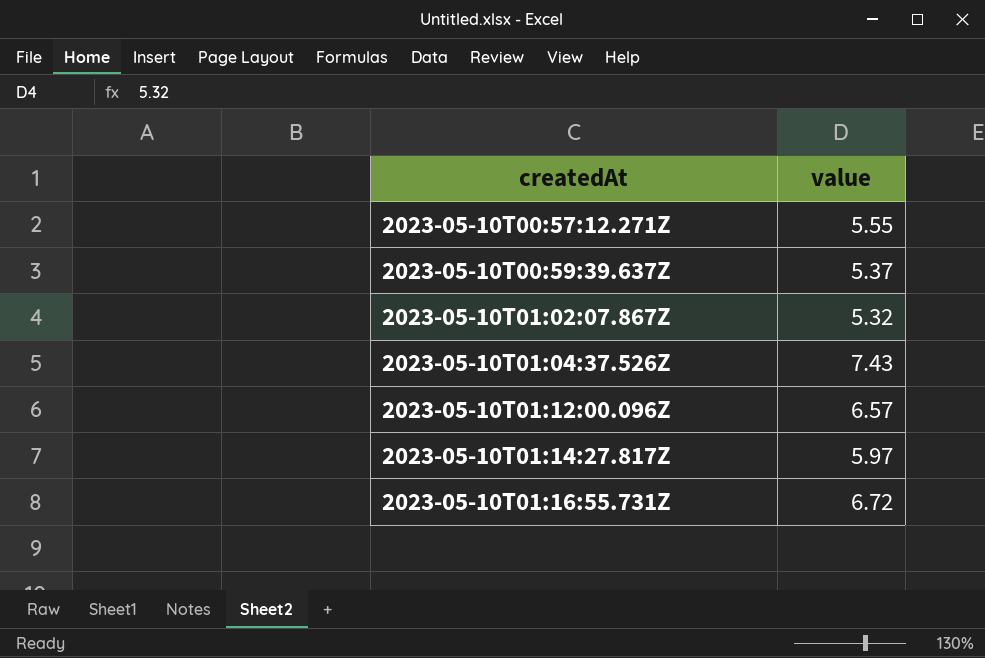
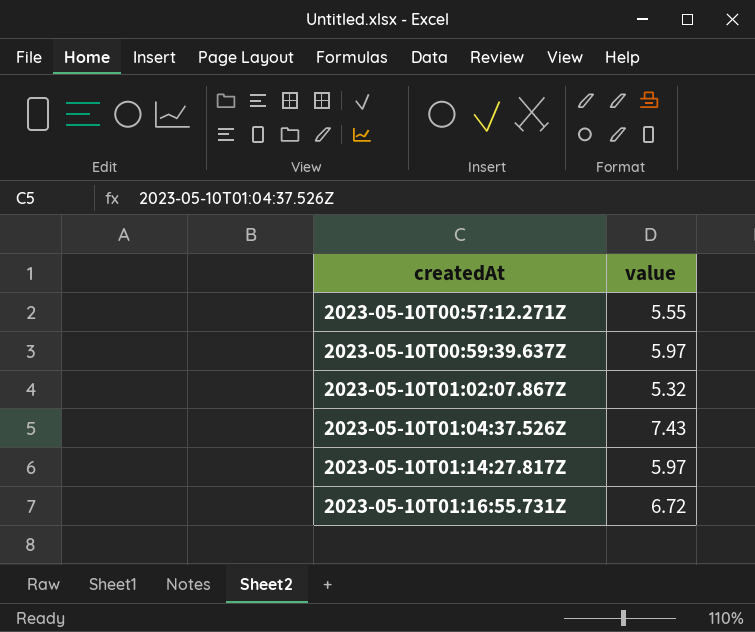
row 2023-05-10T01:12:00.096Z: 6.57 -> none
2023-05-10T00:59:39.637Z | value: 5.37 -> 5.97

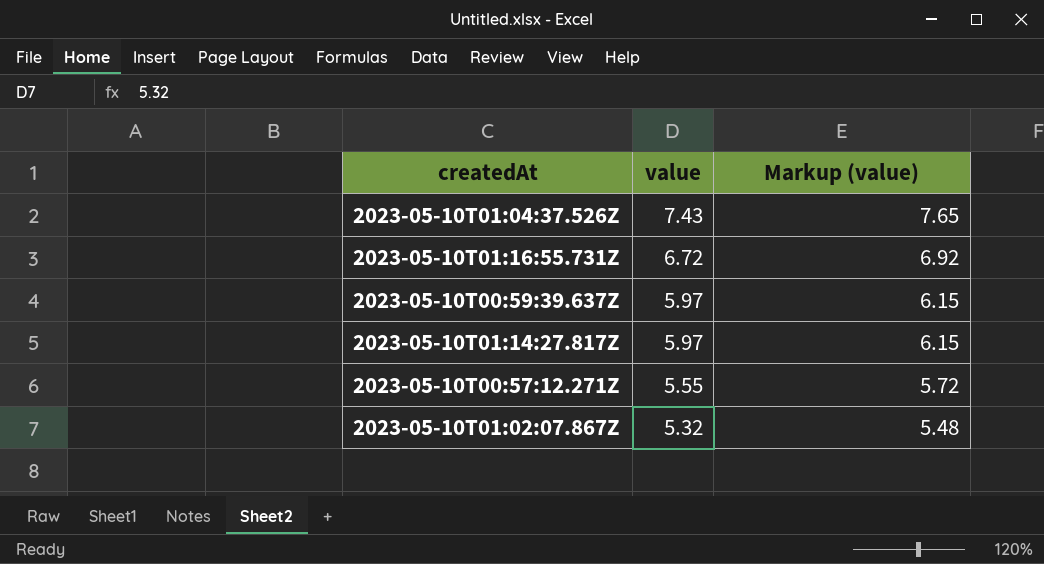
row order: createdAt ascending -> value descending
column Markup (value) | formula: none -> [value] * 1.03

